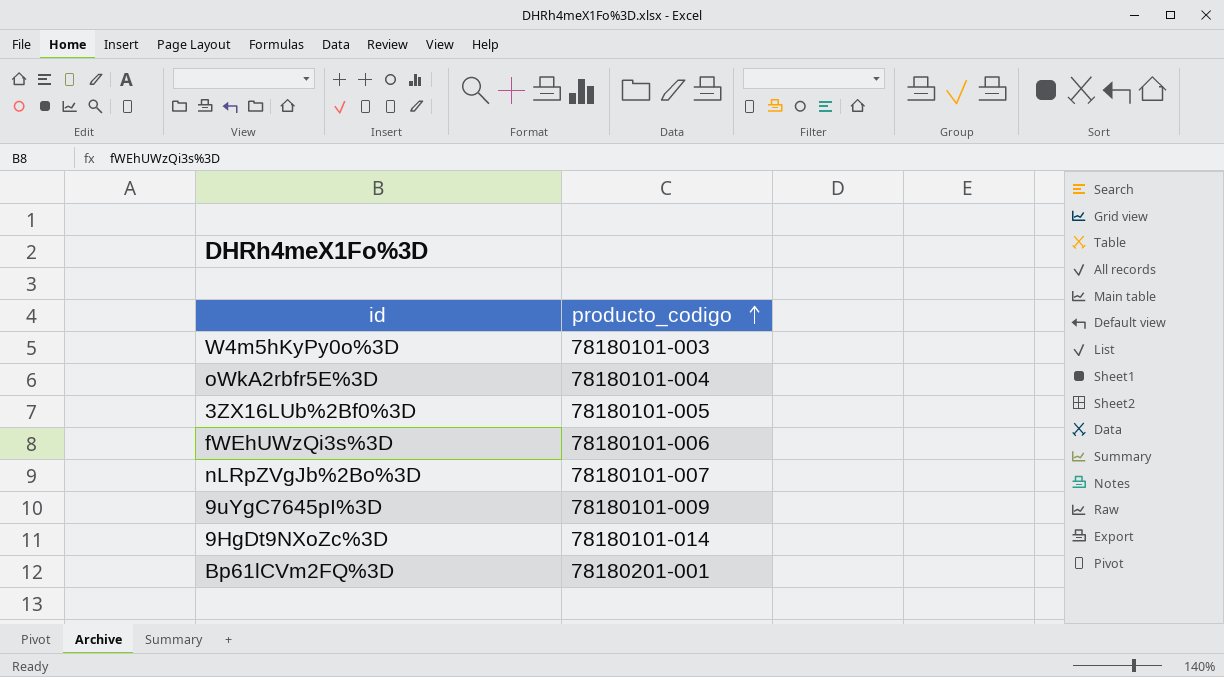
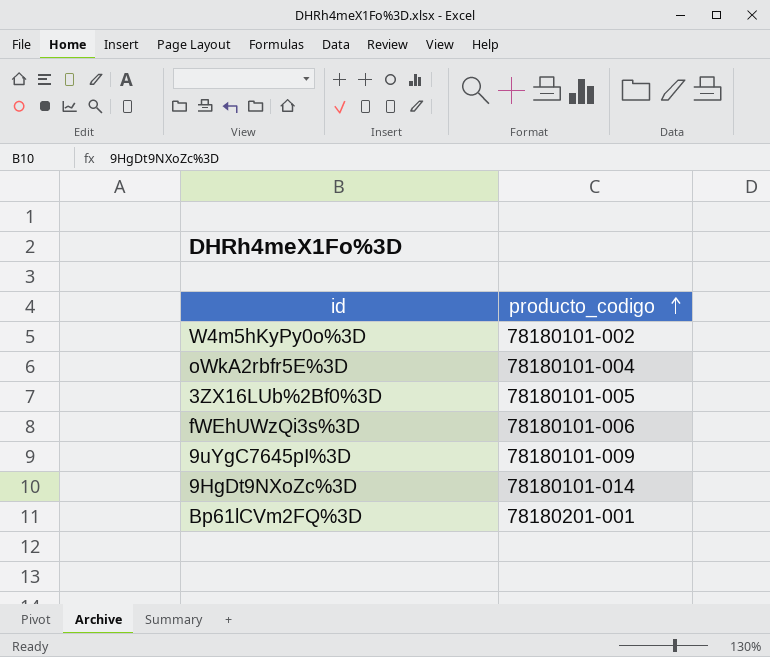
row nLRpZVgJb%2Bo%3D: 78180101-007 -> none
W4m5hKyPy0o%3D | producto_codigo: 78180101-003 -> 78180101-002

